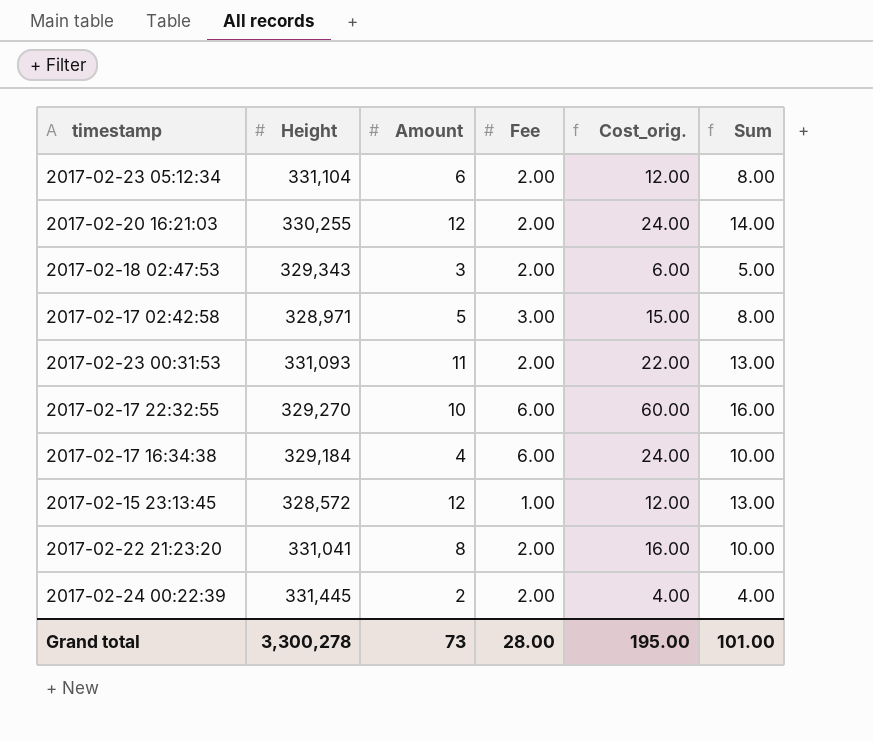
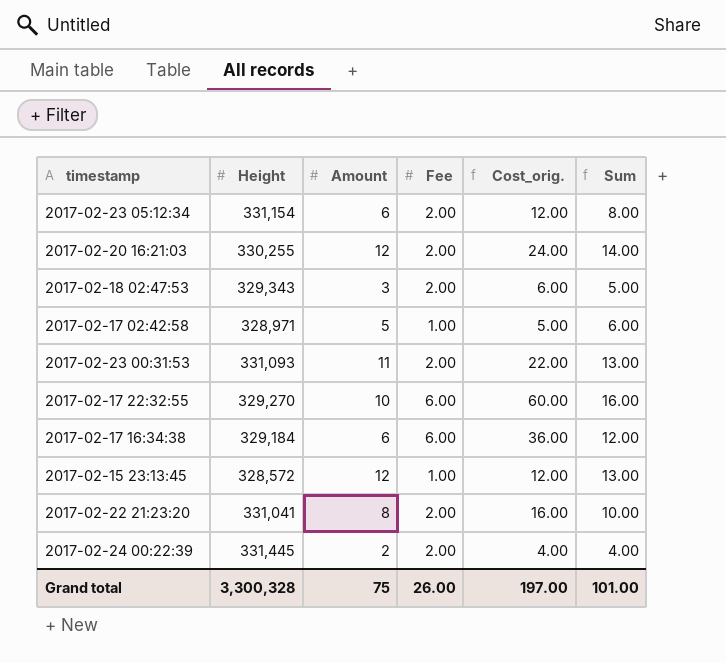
2017-02-23 05:12:34 | Height: 331,104 -> 331,154
2017-02-17 02:42:58 | Fee: 3.00 -> 1.00
2017-02-17 02:42:58 | Cost_orig.: 15.00 -> 5.00
2017-02-17 02:42:58 | Sum: 8.00 -> 6.00
2017-02-17 16:34:38 | Amount: 4 -> 6
2017-02-17 16:34:38 | Cost_orig.: 24.00 -> 36.00
2017-02-17 16:34:38 | Sum: 10.00 -> 12.00
Grand total | Height: 3,300,278 -> 3,300,328
Grand total | Amount: 73 -> 75
Grand total | Fee: 28.00 -> 26.00
Grand total | Cost_orig.: 195.00 -> 197.00

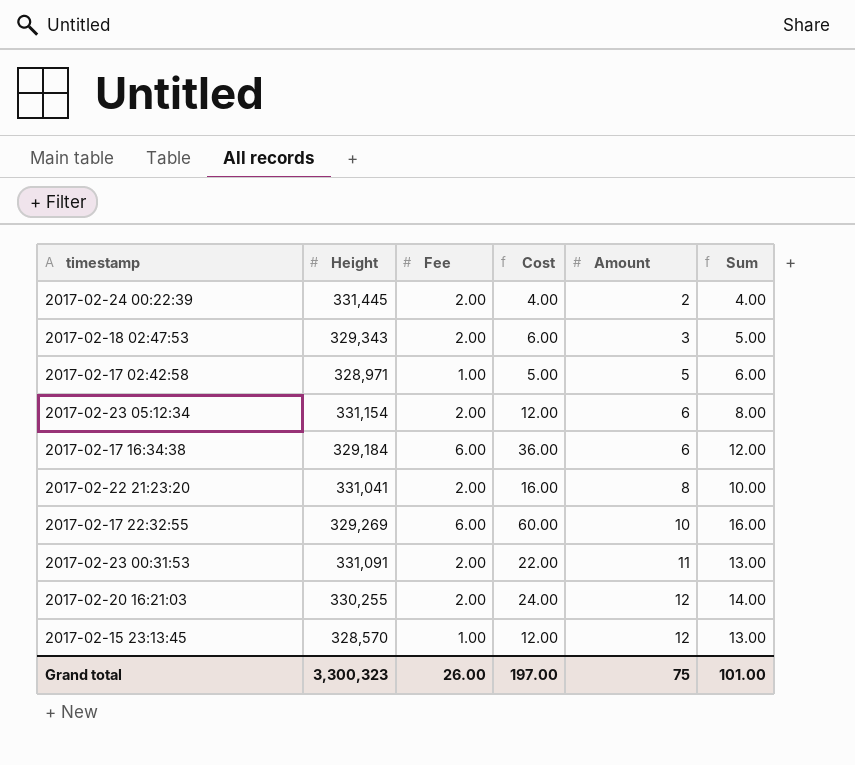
row order: none -> Amount ascending
column name: Cost_orig. -> Cost
column Amount | position: 3 -> 5
2017-02-17 22:32:55 | Height: 329,270 -> 329,269
2017-02-23 00:31:53 | Height: 331,093 -> 331,091
2017-02-15 23:13:45 | Height: 328,572 -> 328,570
Grand total | Height: 3,300,328 -> 3,300,323

